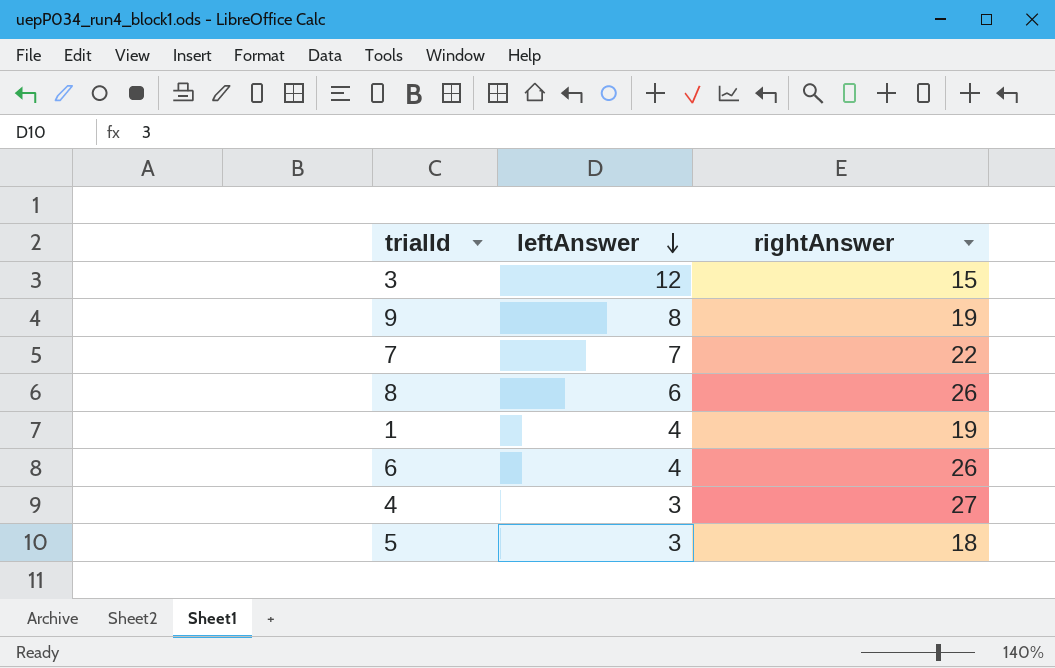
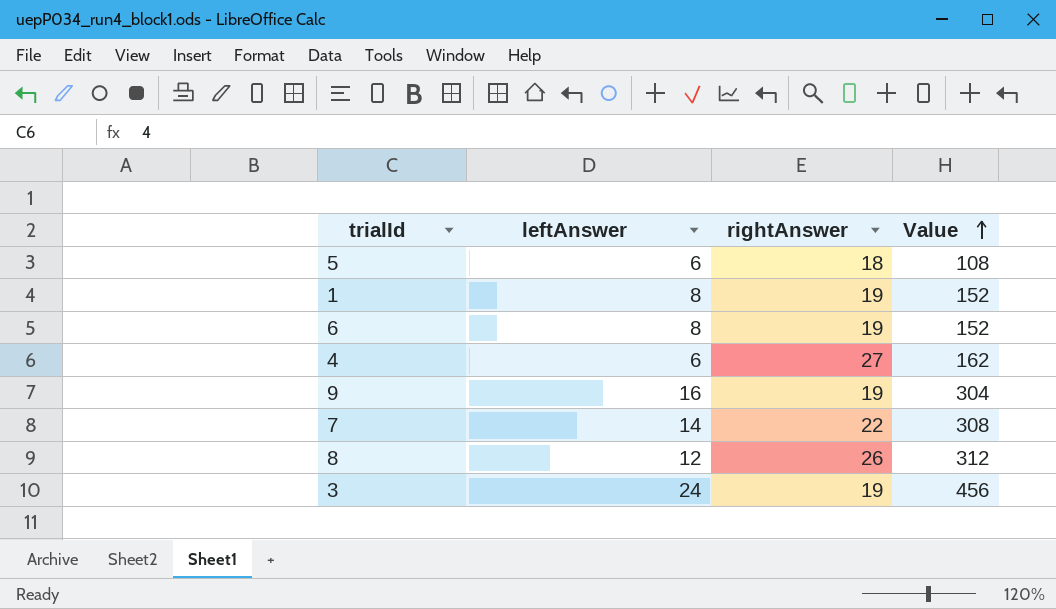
row order: leftAnswer descending -> Value ascending
column Value | formula: none -> [leftAnswer] * [rightAnswer]
5 | leftAnswer: 3 -> 6
1 | leftAnswer: 4 -> 8
6 | leftAnswer: 4 -> 8
6 | rightAnswer: 26 -> 19
4 | leftAnswer: 3 -> 6
9 | leftAnswer: 8 -> 16
7 | leftAnswer: 7 -> 14
8 | leftAnswer: 6 -> 12
3 | leftAnswer: 12 -> 24
3 | rightAnswer: 15 -> 19

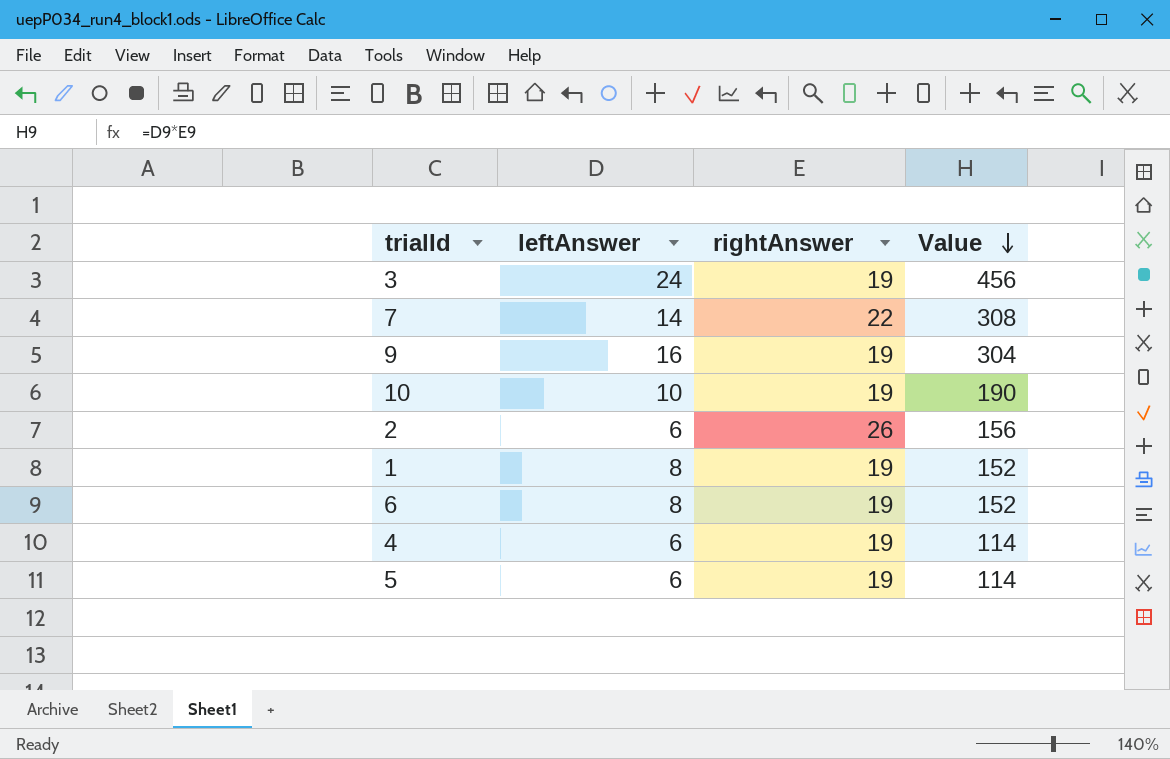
row order: Value ascending -> Value descending
row 8: 12 | 26 | 312 -> none
row 10: none -> 10 | 19 | 190
row 2: none -> 6 | 26 | 156
4 | rightAnswer: 27 -> 19
4 | Value: 162 -> 114
5 | rightAnswer: 18 -> 19
5 | Value: 108 -> 114

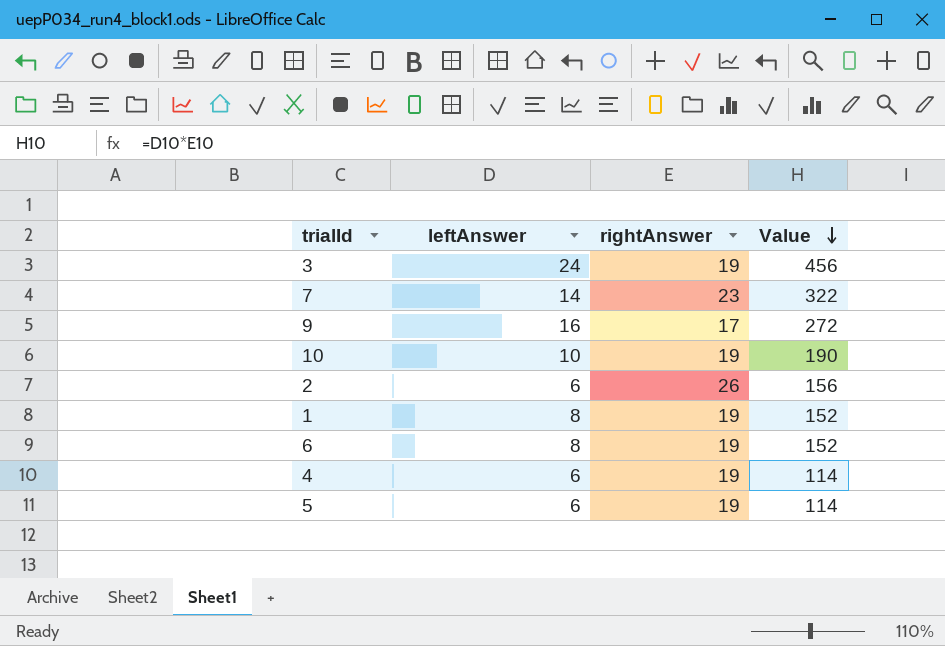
7 | rightAnswer: 22 -> 23
7 | Value: 308 -> 322
9 | rightAnswer: 19 -> 17
9 | Value: 304 -> 272

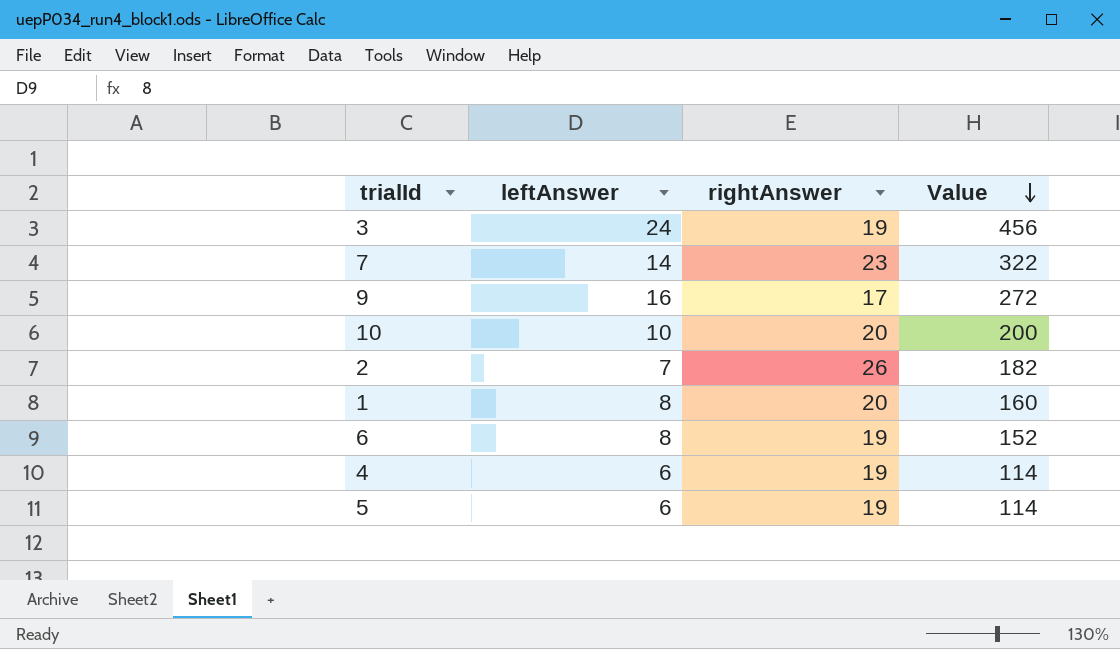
10 | rightAnswer: 19 -> 20
10 | Value: 190 -> 200
2 | leftAnswer: 6 -> 7
2 | Value: 156 -> 182
1 | rightAnswer: 19 -> 20
1 | Value: 152 -> 160

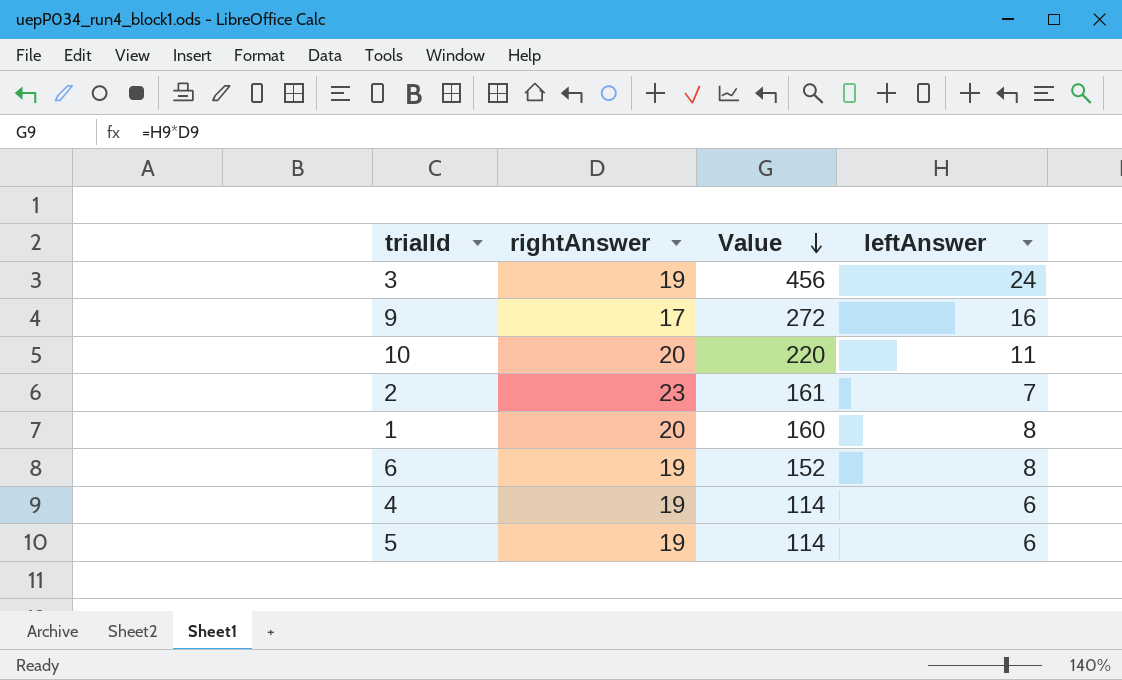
column leftAnswer | position: 2 -> 4
row 7: 14 | 23 | 322 -> none
10 | Value: 200 -> 220
10 | leftAnswer: 10 -> 11
2 | rightAnswer: 26 -> 23
2 | Value: 182 -> 161

